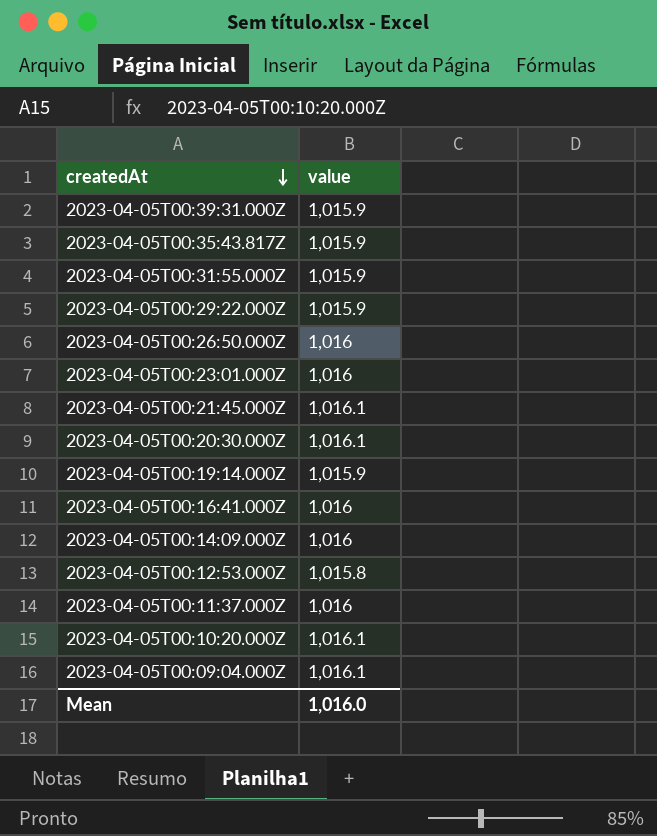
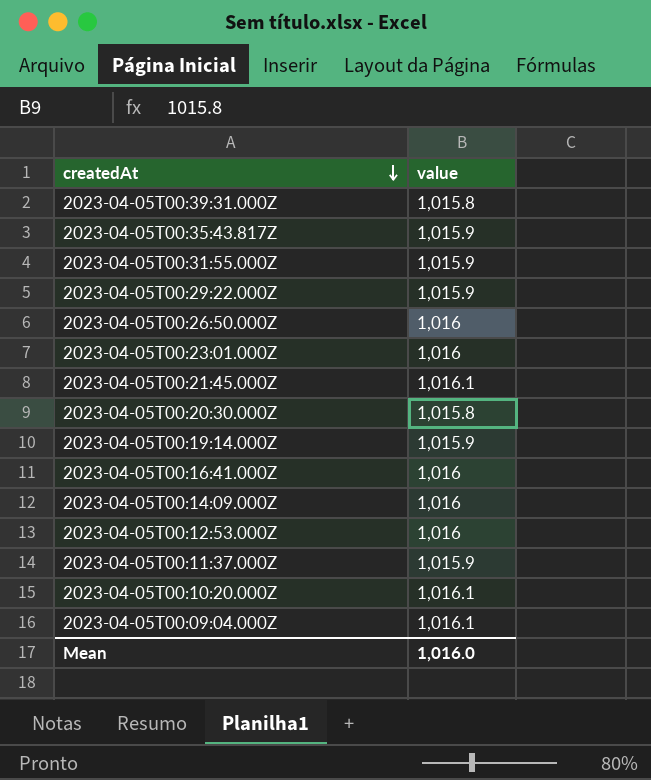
2023-04-05T00:39:31.000Z | value: 1,015.9 -> 1,015.8
2023-04-05T00:20:30.000Z | value: 1,016.1 -> 1,015.8
2023-04-05T00:12:53.000Z | value: 1,015.8 -> 1,016
2023-04-05T00:11:37.000Z | value: 1,016 -> 1,015.9

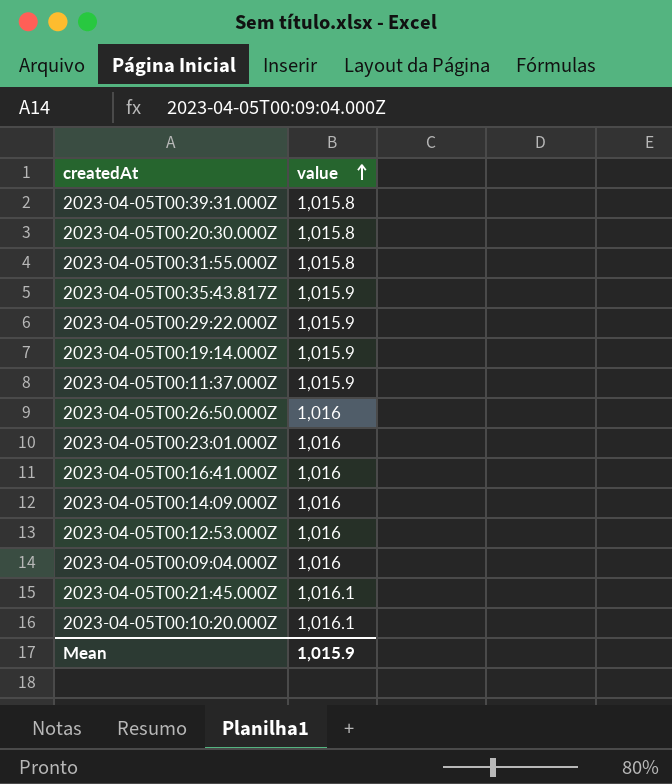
row order: createdAt descending -> value ascending
2023-04-05T00:31:55.000Z | value: 1,015.9 -> 1,015.8
2023-04-05T00:09:04.000Z | value: 1,016.1 -> 1,016
Mean | value: 1,016.0 -> 1,015.9

